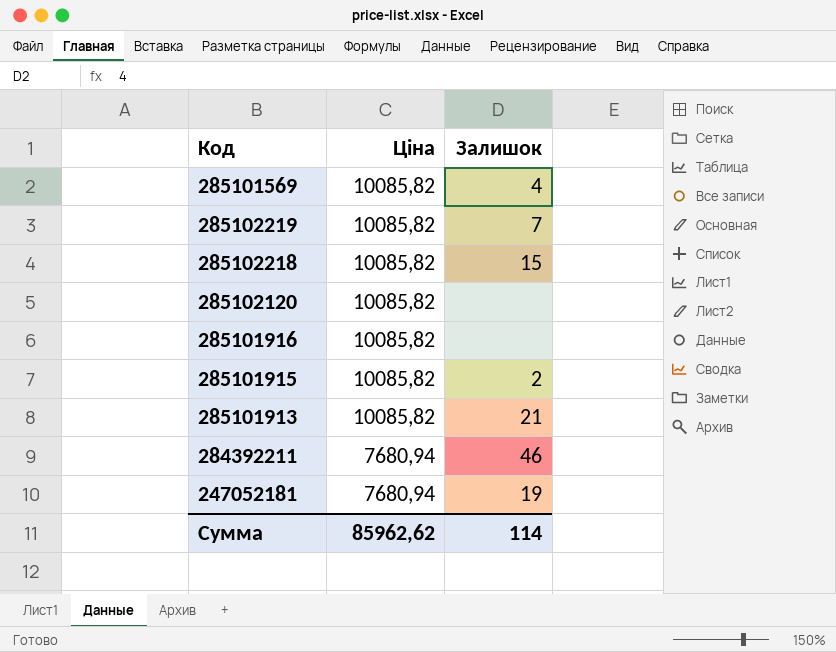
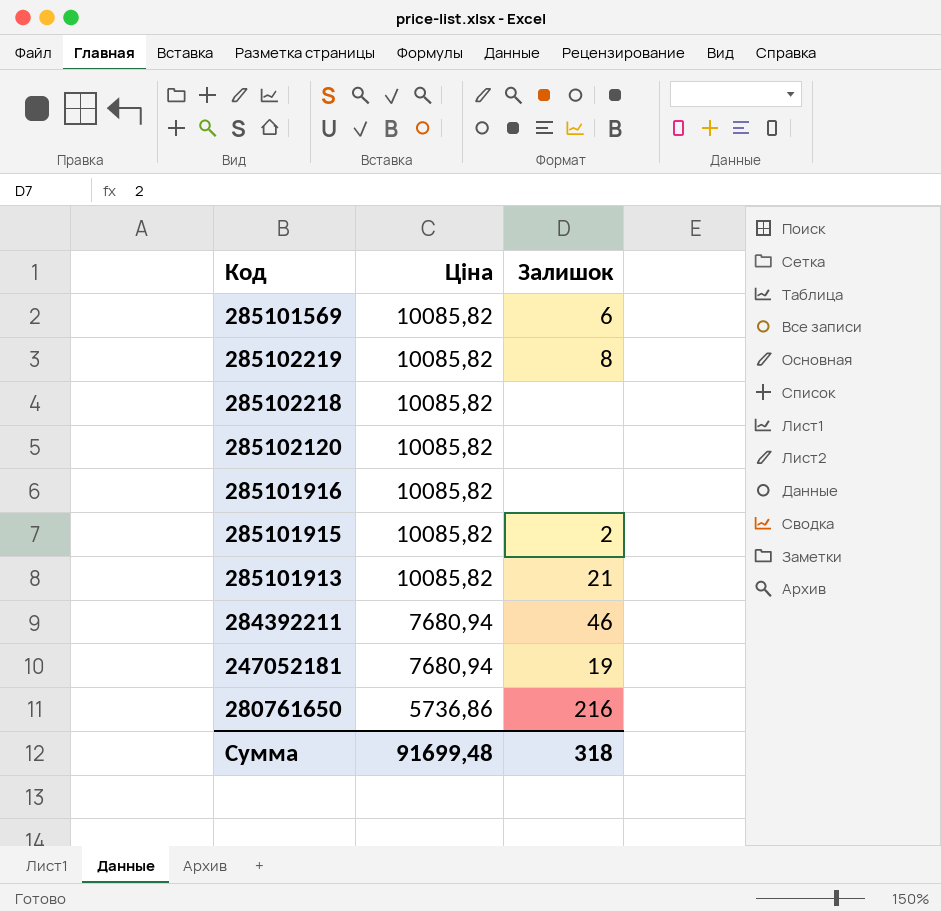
285101569 | Залишок: 4 -> 6
285102219 | Залишок: 7 -> 8
285102218 | Залишок: 15 -> none
row 280761650: none -> 5736,86 | 216
Сумма | Ціна: 85962,62 -> 91699,48
Сумма | Залишок: 114 -> 318

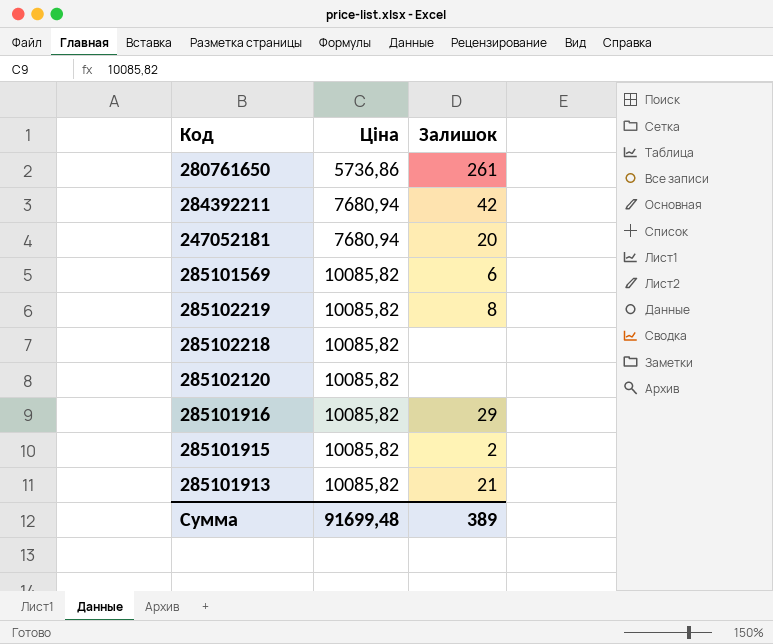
row order: Ціна descending -> Ціна ascending
280761650 | Залишок: 216 -> 261
284392211 | Залишок: 46 -> 42
247052181 | Залишок: 19 -> 20
285101916 | Залишок: none -> 29
Сумма | Залишок: 318 -> 389

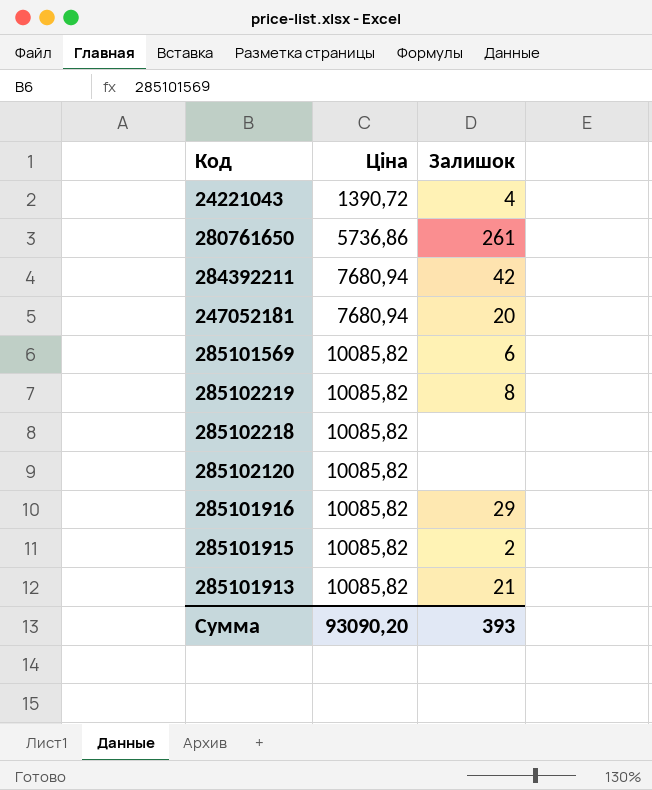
row 24221043: none -> 1390,72 | 4
Сумма | Ціна: 91699,48 -> 93090,20
Сумма | Залишок: 389 -> 393

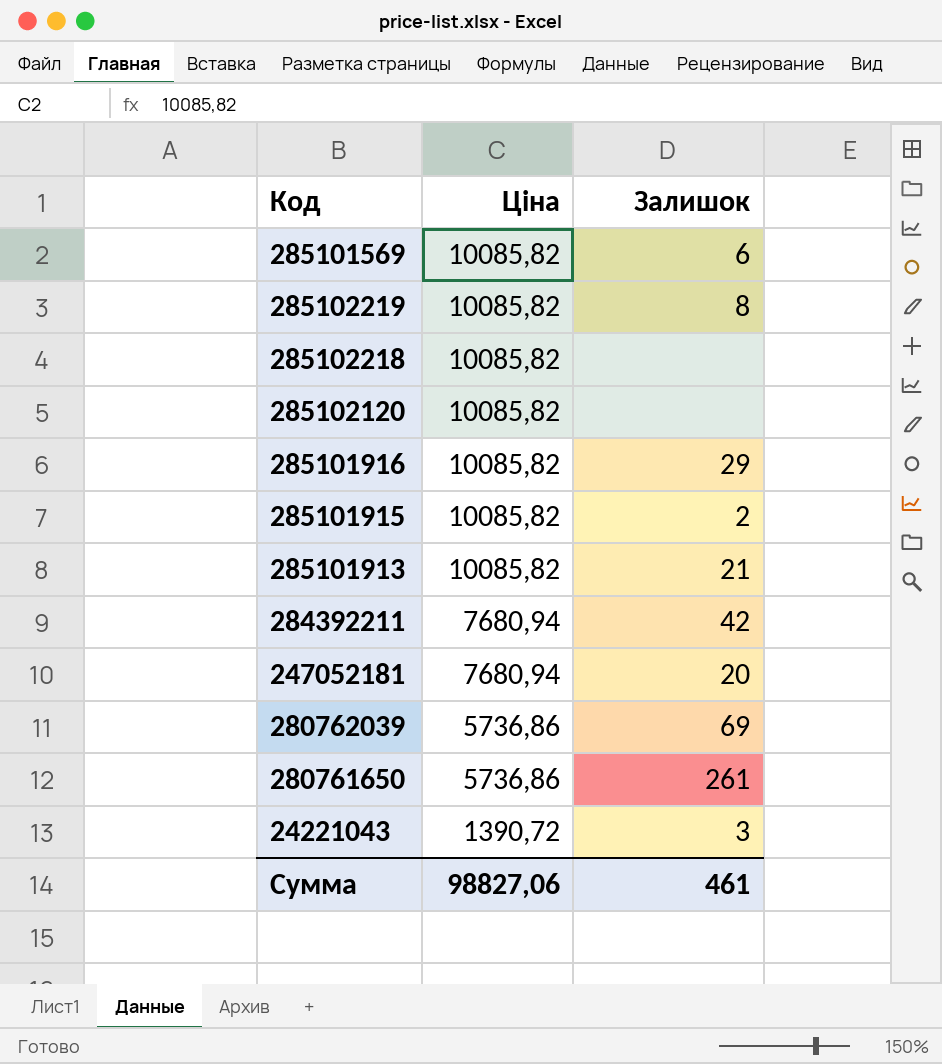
row order: Ціна ascending -> Ціна descending
row 280762039: none -> 5736,86 | 69
24221043 | Залишок: 4 -> 3
Сумма | Ціна: 93090,20 -> 98827,06
Сумма | Залишок: 393 -> 461

